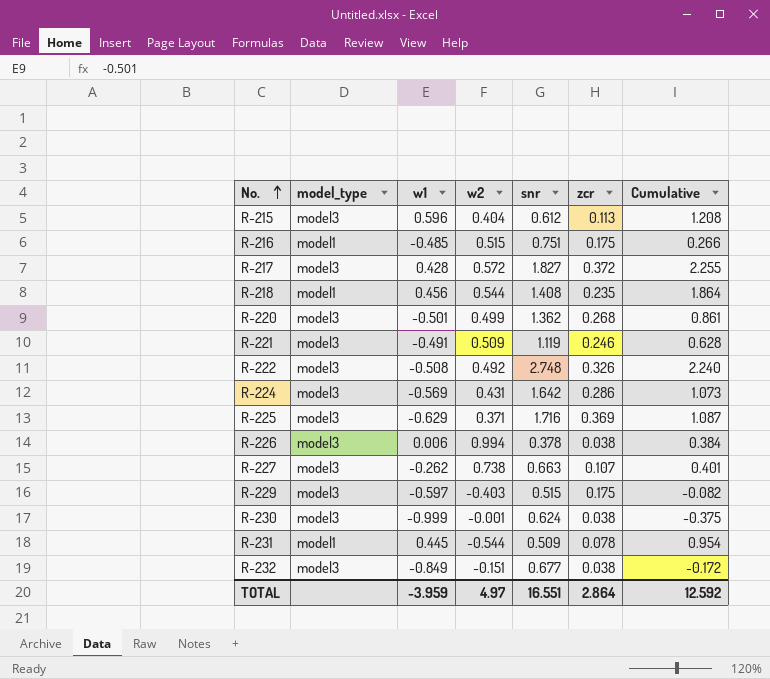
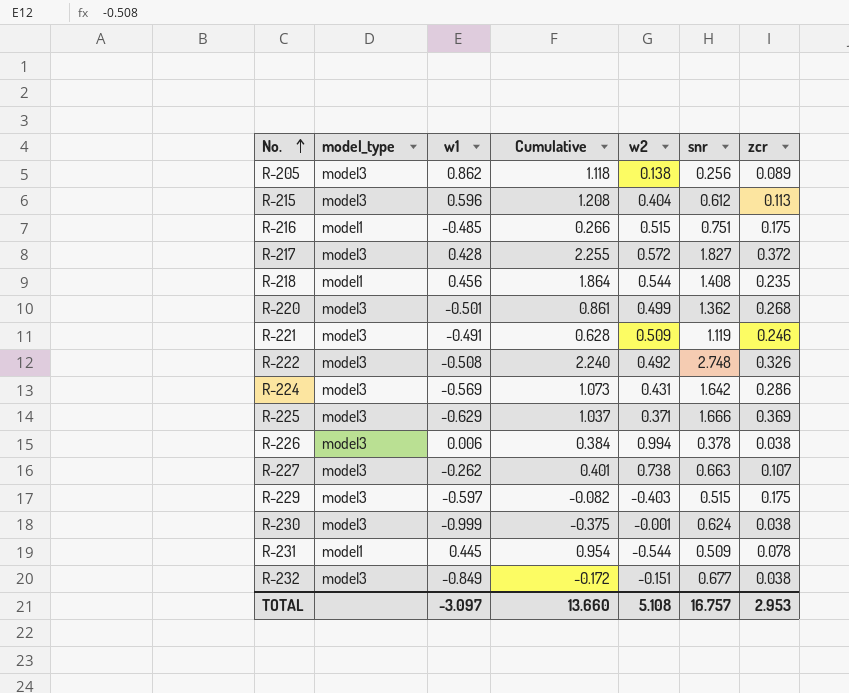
column Cumulative | position: 7 -> 4
row R-205: none -> model3 | 0.862 | 1.118 | 0.138 | 0.256 | 0.089
R-225 | Cumulative: 1.087 -> 1.037
R-225 | snr: 1.716 -> 1.666
TOTAL | w1: -3.959 -> -3.097
TOTAL | Cumulative: 12.592 -> 13.660
TOTAL | w2: 4.97 -> 5.108
TOTAL | snr: 16.551 -> 16.757
TOTAL | zcr: 2.864 -> 2.953

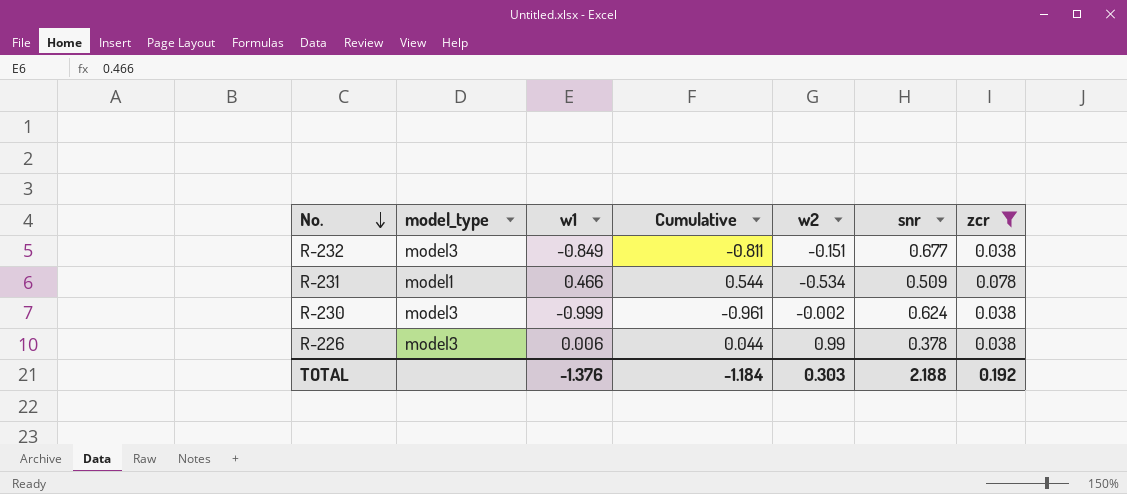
filter: none -> zcr <= 0.078
row order: No. ascending -> No. descending
column Cumulative | formula: [w1] + [snr] -> [w1] + [zcr]
R-231 | w1: 0.445 -> 0.466
R-231 | w2: -0.544 -> -0.534
R-230 | w2: -0.001 -> -0.002
R-226 | w2: 0.994 -> 0.99
TOTAL | w1: -3.097 -> -1.376
TOTAL | Cumulative: 13.660 -> -1.184
TOTAL | w2: 5.108 -> 0.303
TOTAL | snr: 16.757 -> 2.188
TOTAL | zcr: 2.953 -> 0.192

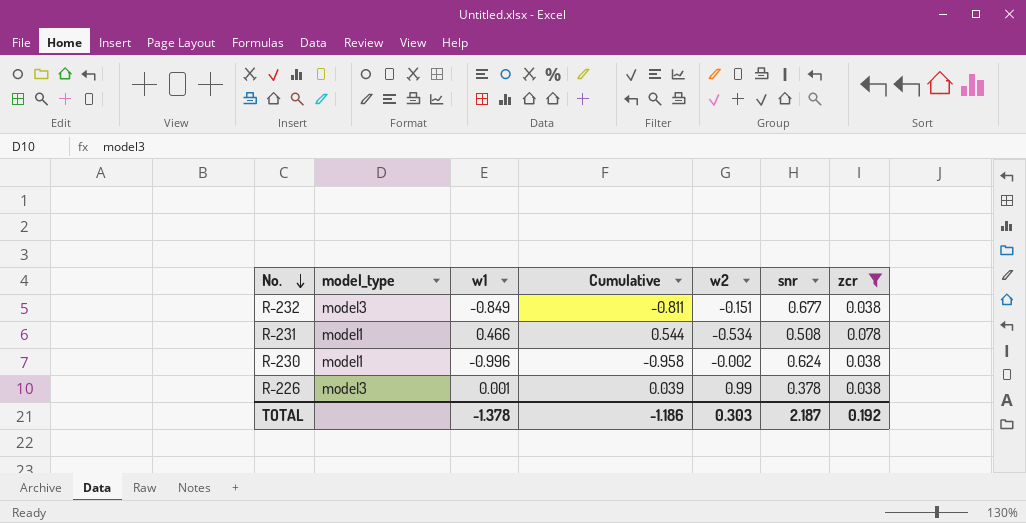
R-231 | snr: 0.509 -> 0.508
R-230 | model_type: model3 -> model1
R-230 | w1: -0.999 -> -0.996
R-230 | Cumulative: -0.961 -> -0.958
R-226 | w1: 0.006 -> 0.001
R-226 | Cumulative: 0.044 -> 0.039
TOTAL | w1: -1.376 -> -1.378
TOTAL | Cumulative: -1.184 -> -1.186
TOTAL | snr: 2.188 -> 2.187

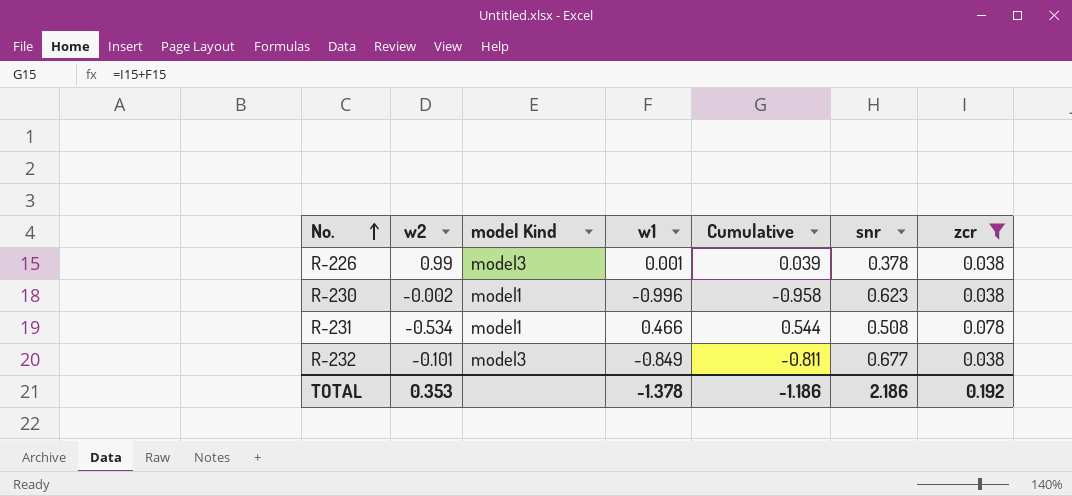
row order: No. descending -> No. ascending
column w2 | position: 5 -> 2
column name: model_type -> model Kind
R-230 | snr: 0.624 -> 0.623
R-232 | w2: -0.151 -> -0.101
TOTAL | w2: 0.303 -> 0.353
TOTAL | snr: 2.187 -> 2.186

